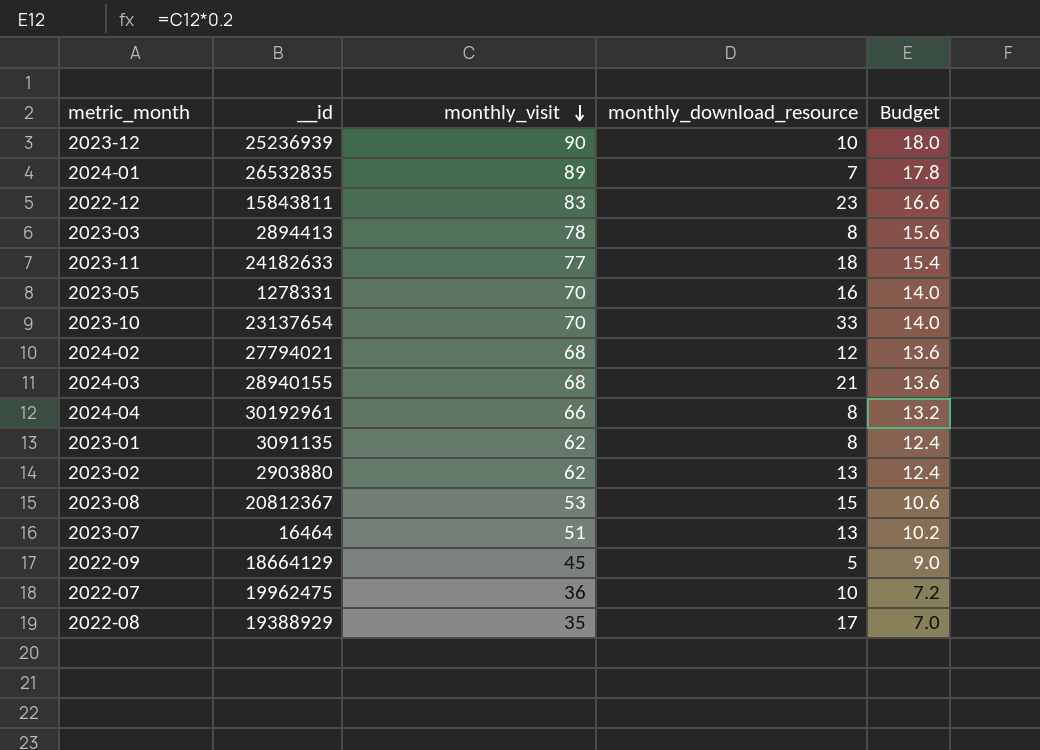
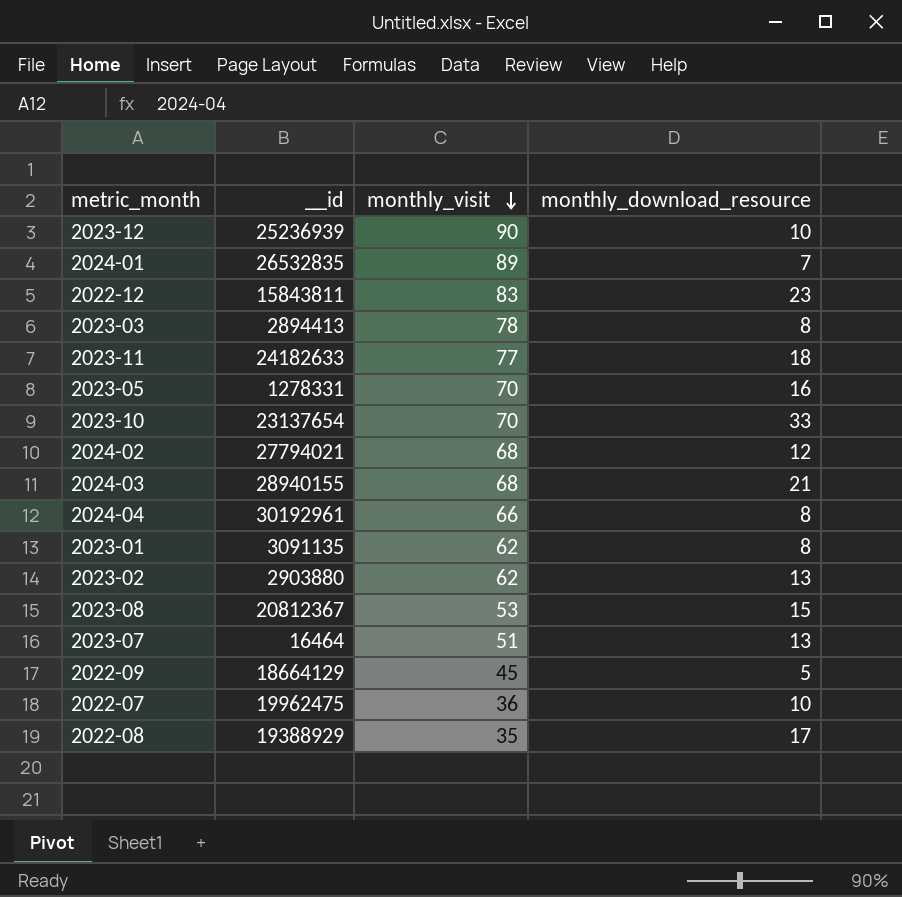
column Budget | formula: [monthly_visit] * 0.2 -> none

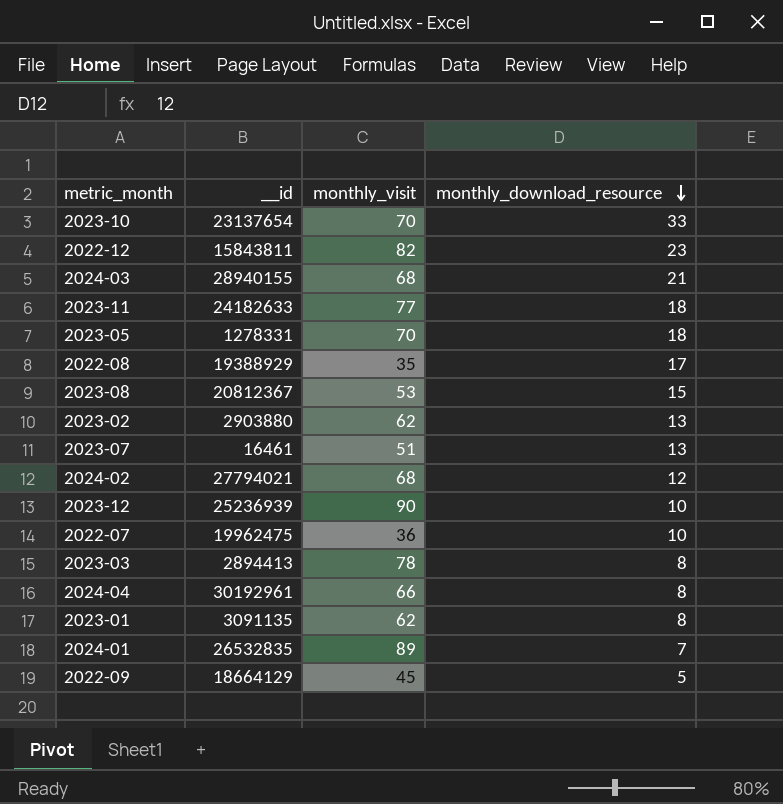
row order: monthly_visit descending -> monthly_download_resource descending
2022-12 | monthly_visit: 83 -> 82
2023-05 | monthly_download_resource: 16 -> 18
2023-07 | __id: 16464 -> 16461

